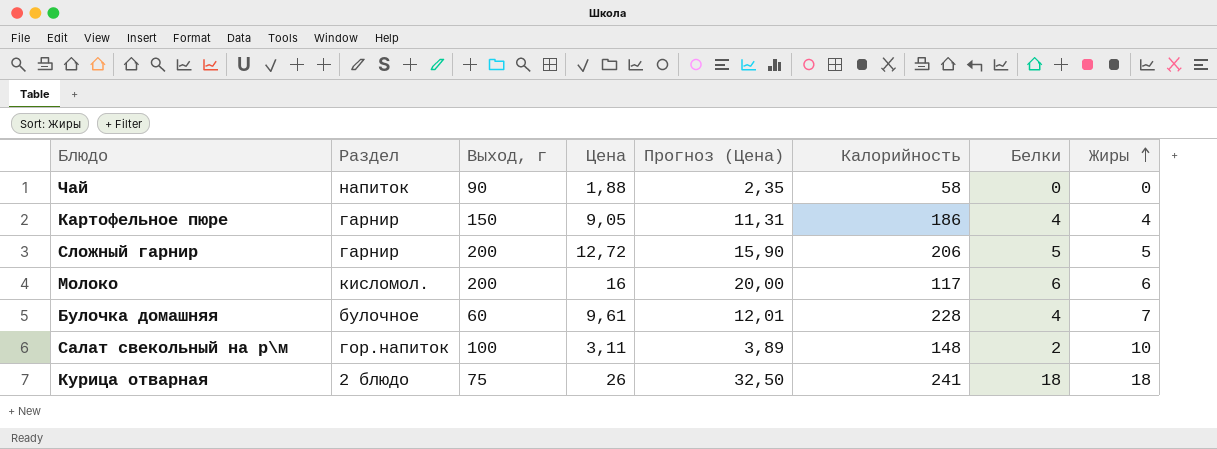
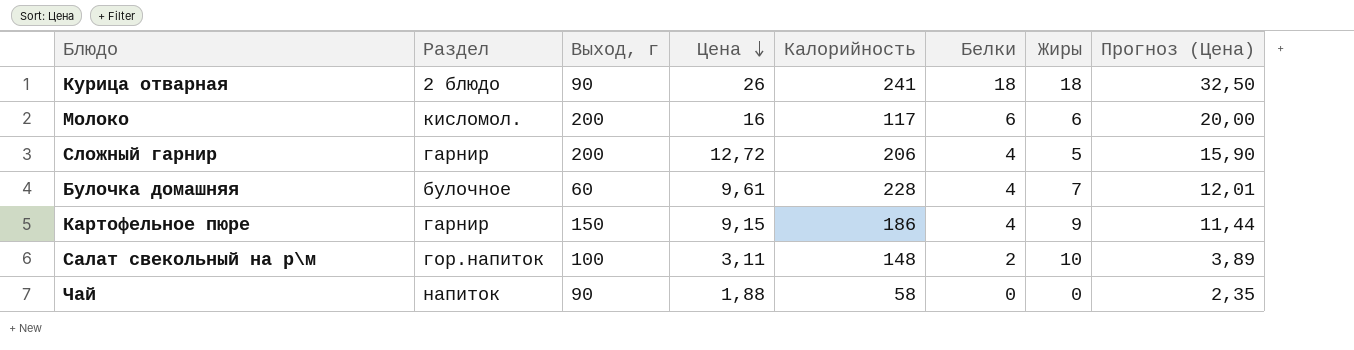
row order: Жиры ascending -> Цена descending
column Прогноз (Цена) | position: 5 -> 8
Курица отварная | Выход, г: 75 -> 90
Сложный гарнир | Белки: 5 -> 4
Картофельное пюре | Цена: 9,05 -> 9,15
Картофельное пюре | Жиры: 4 -> 9
Картофельное пюре | Прогноз (Цена): 11,31 -> 11,44

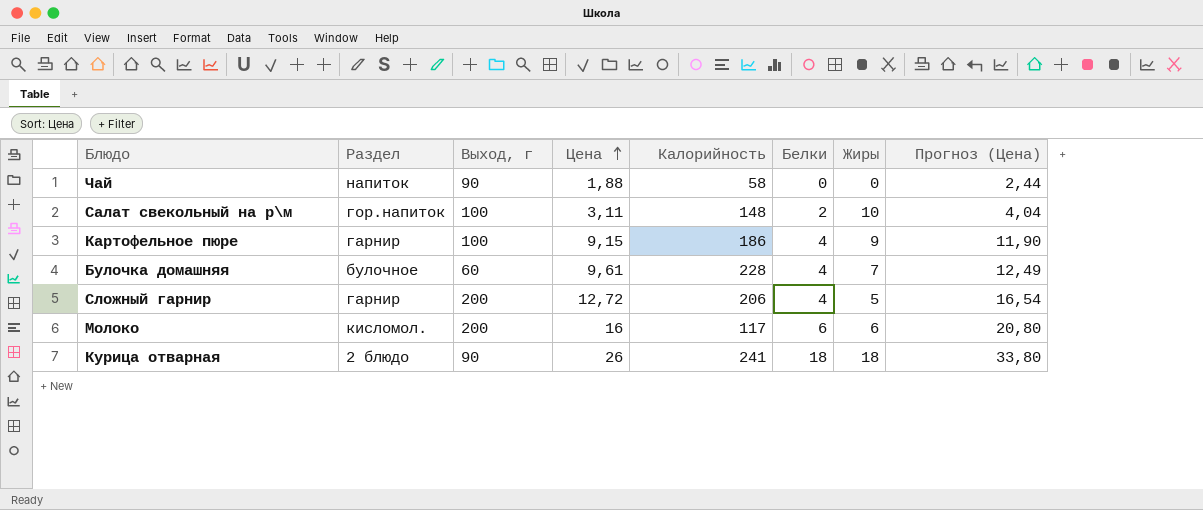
row order: Цена descending -> Цена ascending
column Прогноз (Цена) | formula: [Цена] * 1,25 -> [Цена] * 1,3
Картофельное пюре | Выход, г: 150 -> 100

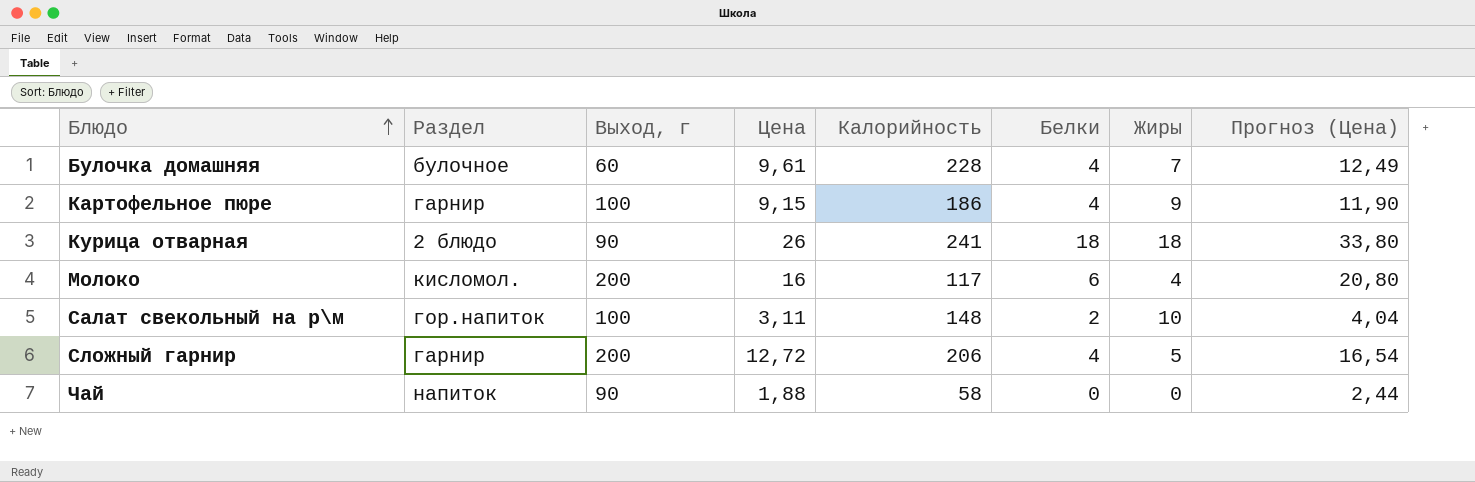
row order: Цена ascending -> Блюдо ascending
Молоко | Жиры: 6 -> 4

